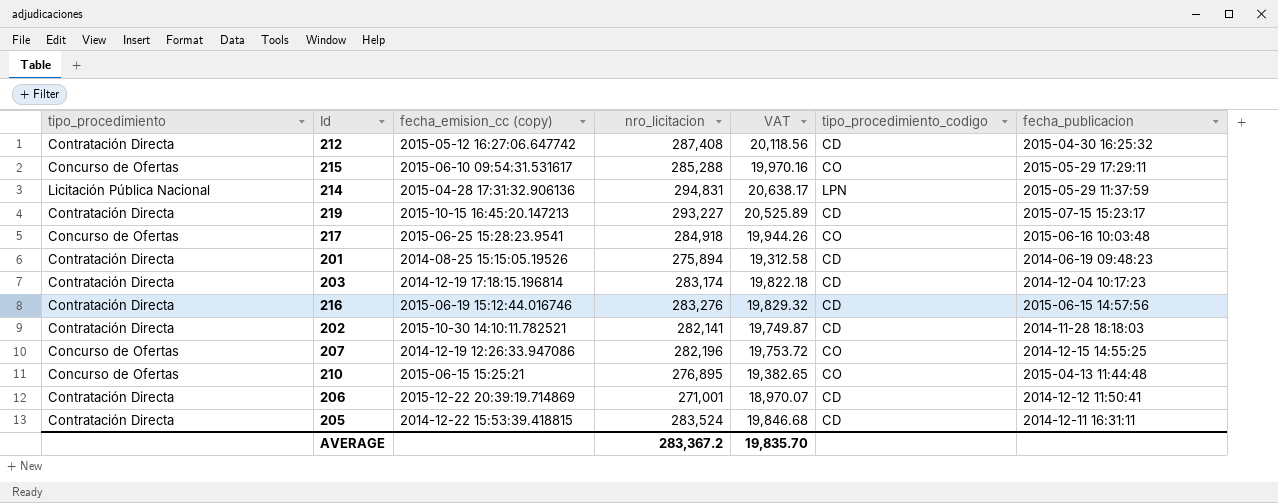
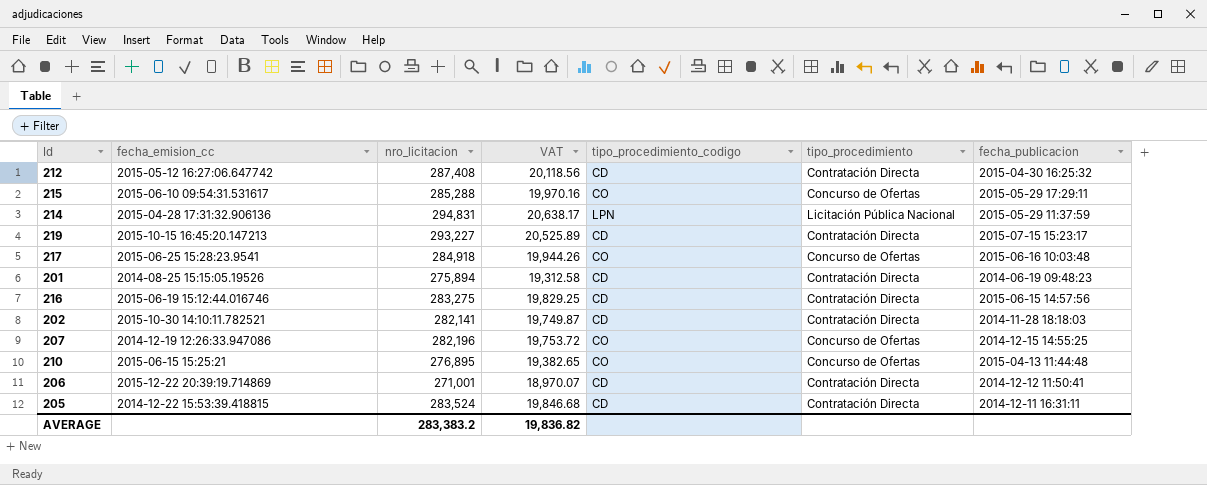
column name: fecha_emision_cc (copy) -> fecha_emision_cc
column tipo_procedimiento | position: 1 -> 6
row 203: Contratación Directa | 2014-12-19 17:18:15.196814 | 283,174 | 19,822.18 | CD | 2014-12-04 10:17:23 -> none
216 | nro_licitacion: 283,276 -> 283,275
216 | VAT: 19,829.32 -> 19,829.25
AVERAGE | nro_licitacion: 283,367.2 -> 283,383.2
AVERAGE | VAT: 19,835.70 -> 19,836.82

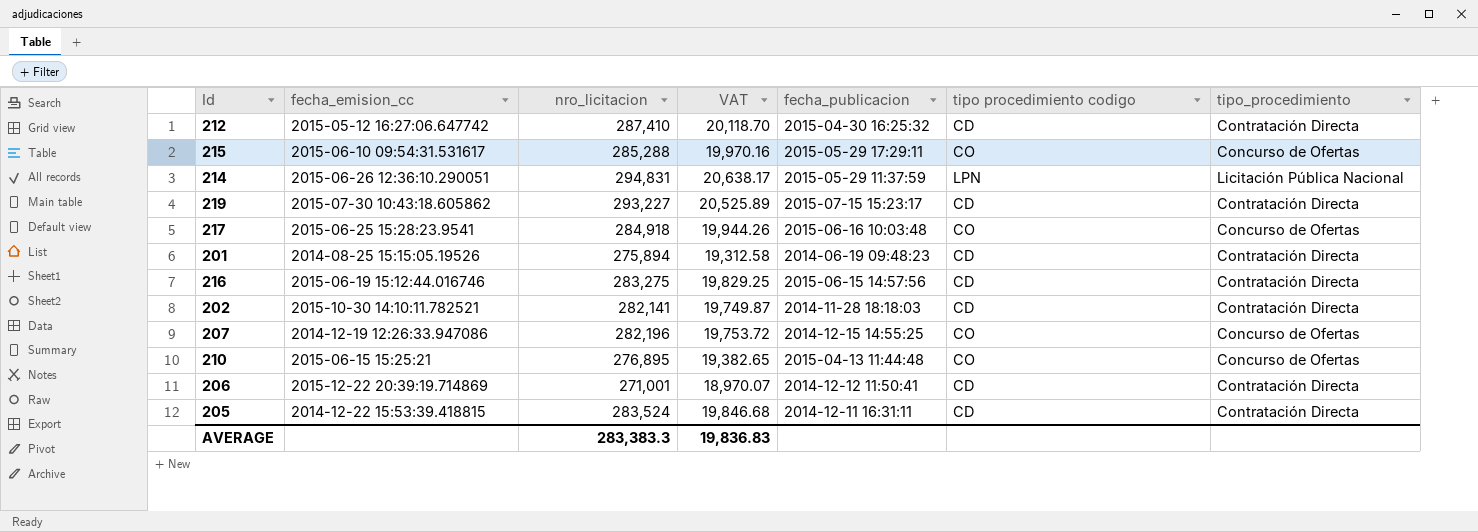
column fecha_publicacion | position: 7 -> 5
column name: tipo_procedimiento_codigo -> tipo procedimiento codigo
212 | nro_licitacion: 287,408 -> 287,410
212 | VAT: 20,118.56 -> 20,118.70
214 | fecha_emision_cc: 2015-04-28 17:31:32.906136 -> 2015-06-26 12:36:10.290051
219 | fecha_emision_cc: 2015-10-15 16:45:20.147213 -> 2015-07-30 10:43:18.605862
AVERAGE | nro_licitacion: 283,383.2 -> 283,383.3
AVERAGE | VAT: 19,836.82 -> 19,836.83

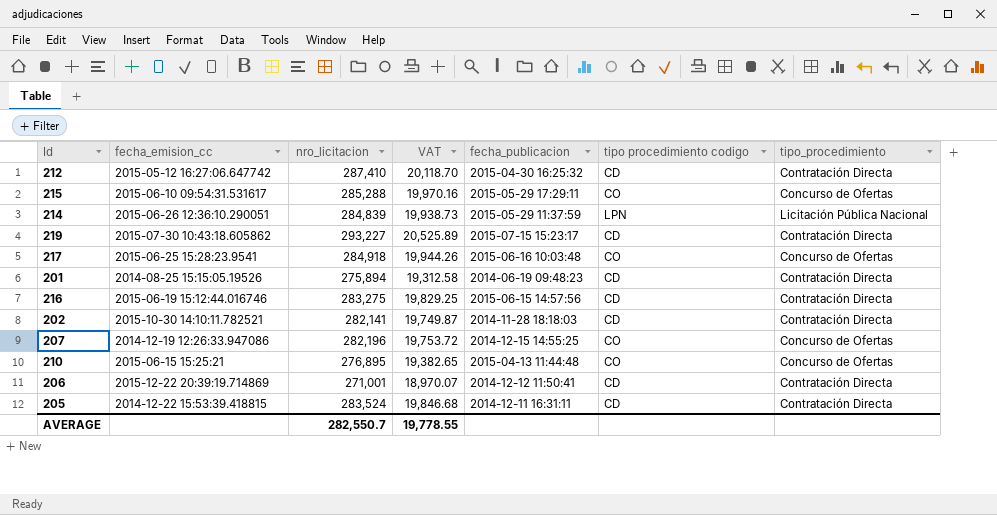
214 | nro_licitacion: 294,831 -> 284,839
214 | VAT: 20,638.17 -> 19,938.73
AVERAGE | nro_licitacion: 283,383.3 -> 282,550.7
AVERAGE | VAT: 19,836.83 -> 19,778.55

